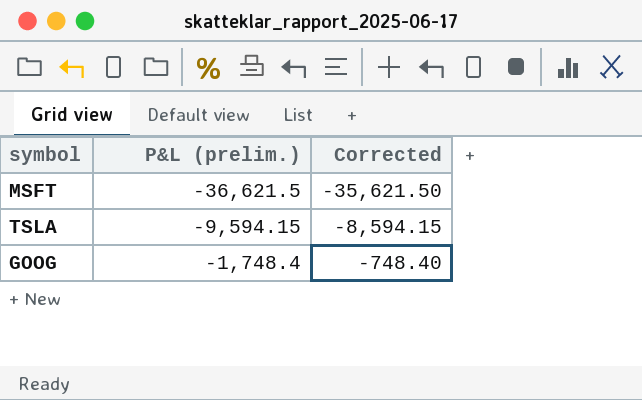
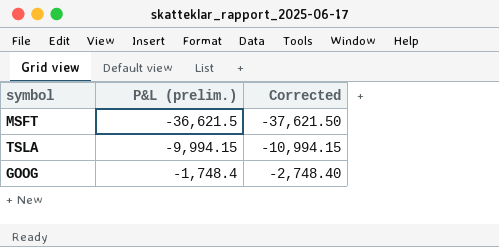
column Corrected | formula: [P&L (prelim.)] + 1000 -> [P&L (prelim.)] - 1000
TSLA | P&L (prelim.): -9,594.15 -> -9,994.15

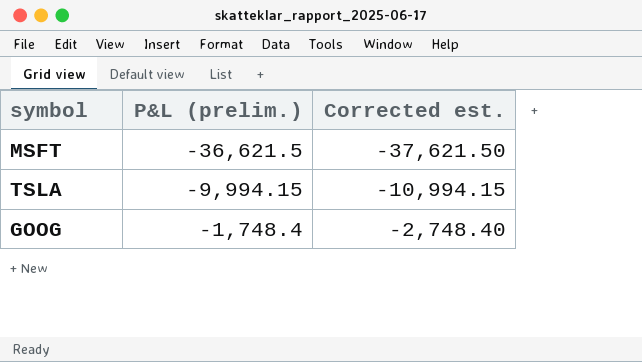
column name: Corrected -> Corrected est.

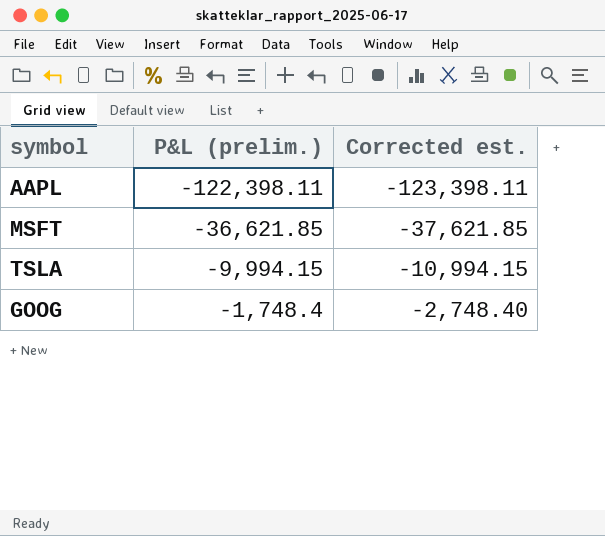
row AAPL: none -> -122,398.11 | -123,398.11
MSFT | P&L (prelim.): -36,621.5 -> -36,621.85
MSFT | Corrected est.: -37,621.50 -> -37,621.85

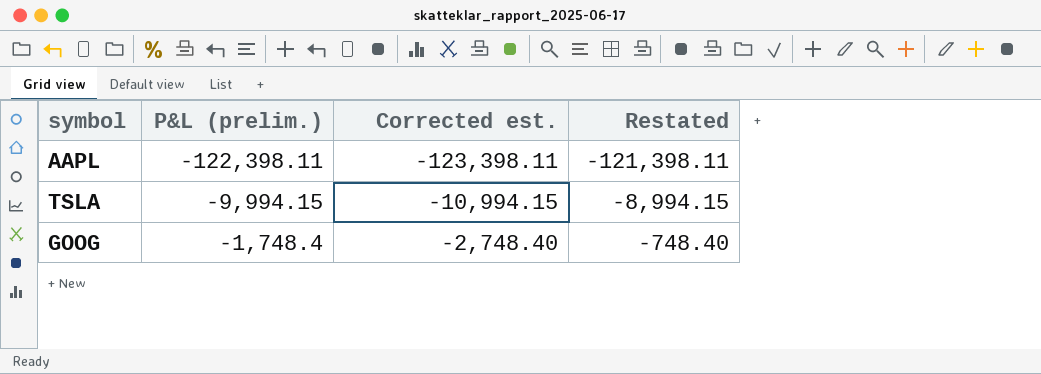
column Restated | formula: none -> [P&L (prelim.)] + 1000
row MSFT: -36,621.85 | -37,621.85 -> none

